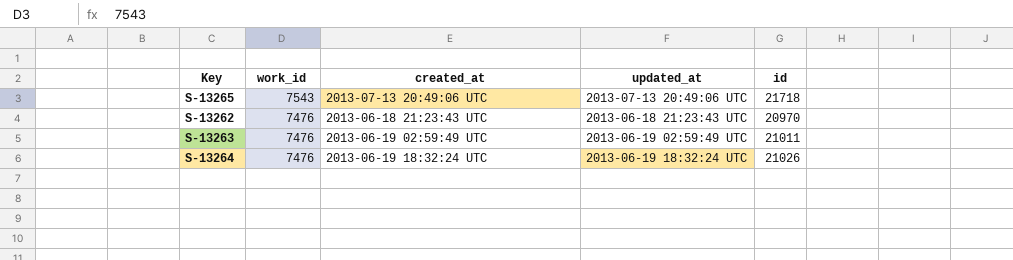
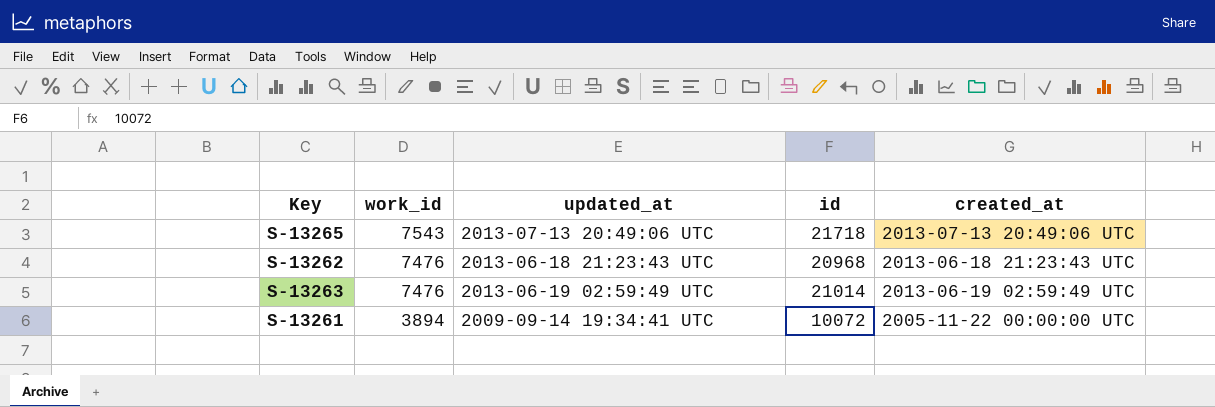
column created_at | position: 3 -> 5
row S-13264: 7476 | 2013-06-19 18:32:24 UTC | 2013-06-19 18:32:24 UTC | 21026 -> none
S-13262 | id: 20970 -> 20968
S-13263 | id: 21011 -> 21014
row S-13261: none -> 3894 | 2009-09-14 19:34:41 UTC | 10072 | 2005-11-22 00:00:00 UTC

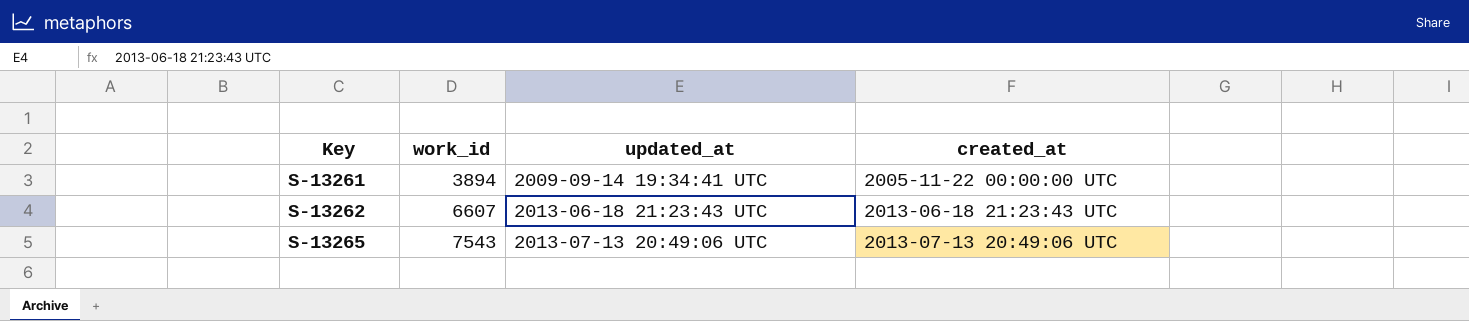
row order: work_id descending -> Key ascending
column id | position: 4 -> none
row S-13263: 7476 | 2013-06-19 02:59:49 UTC | 21014 | 2013-06-19 02:59:49 UTC -> none
S-13262 | work_id: 7476 -> 6607

